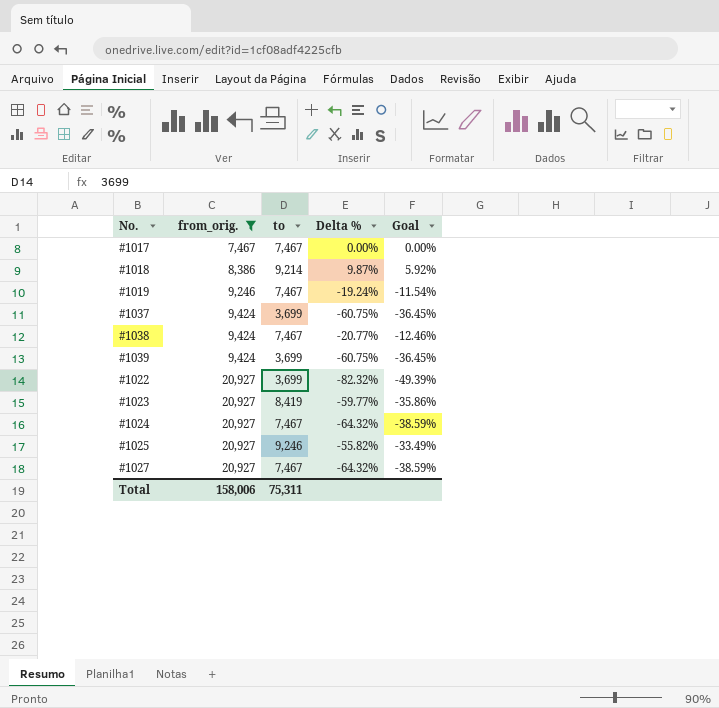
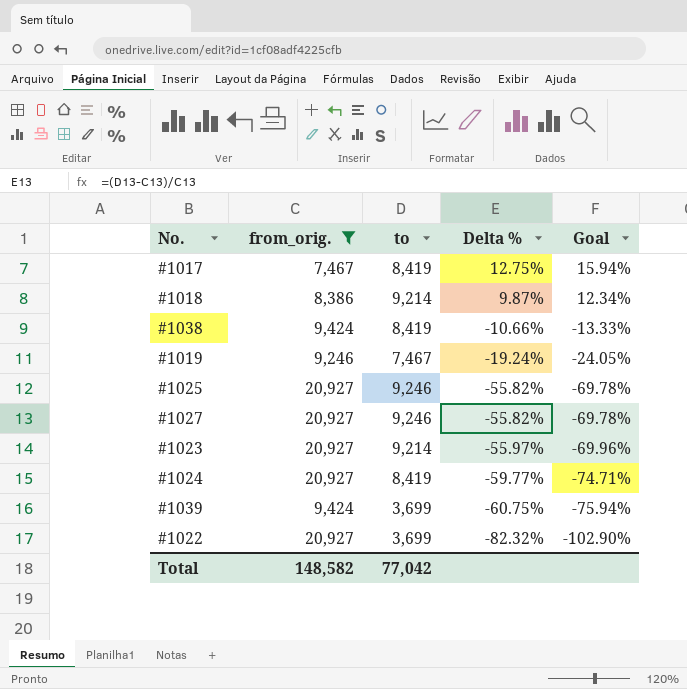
row order: from_orig. ascending -> Delta % descending
column Goal | formula: [Delta %] * 0.6 -> [Delta %] * 1.25
row #1037: 9,424 | 3,699 | -60.75% | -36.45% -> none
#1017 | to: 7,467 -> 8,419
#1017 | Delta %: 0.00% -> 12.75%
#1038 | to: 7,467 -> 8,419
#1038 | Delta %: -20.77% -> -10.66%
#1027 | to: 7,467 -> 9,246
#1027 | Delta %: -64.32% -> -55.82%
#1023 | to: 8,419 -> 9,214
#1023 | Delta %: -59.77% -> -55.97%
#1024 | to: 7,467 -> 8,419
#1024 | Delta %: -64.32% -> -59.77%
Total | from_orig.: 158,006 -> 148,582
Total | to: 75,311 -> 77,042

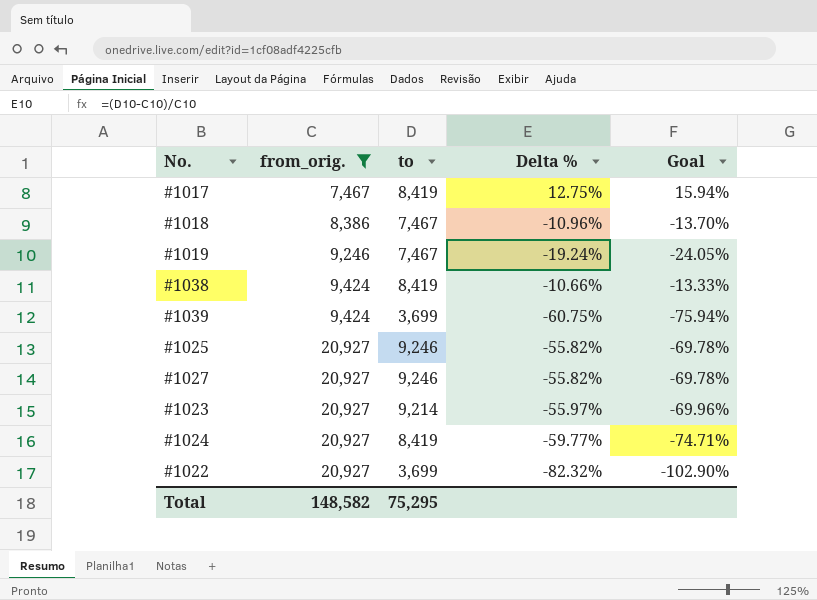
row order: Delta % descending -> from_orig. ascending
#1018 | to: 9,214 -> 7,467
#1018 | Delta %: 9.87% -> -10.96%
#1018 | Goal: 12.34% -> -13.70%
Total | to: 77,042 -> 75,295

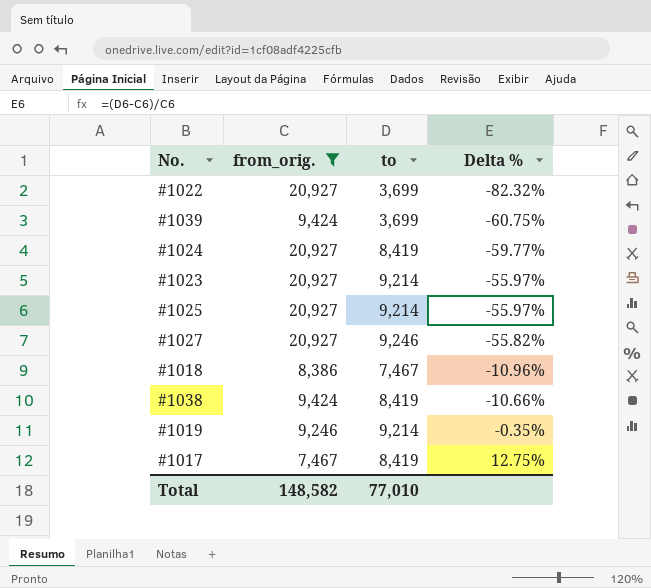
row order: from_orig. ascending -> Delta % ascending
column Goal | formula: [Delta %] * 1.25 -> none
#1025 | to: 9,246 -> 9,214
#1025 | Delta %: -55.82% -> -55.97%
#1019 | to: 7,467 -> 9,214
#1019 | Delta %: -19.24% -> -0.35%
Total | to: 75,295 -> 77,010

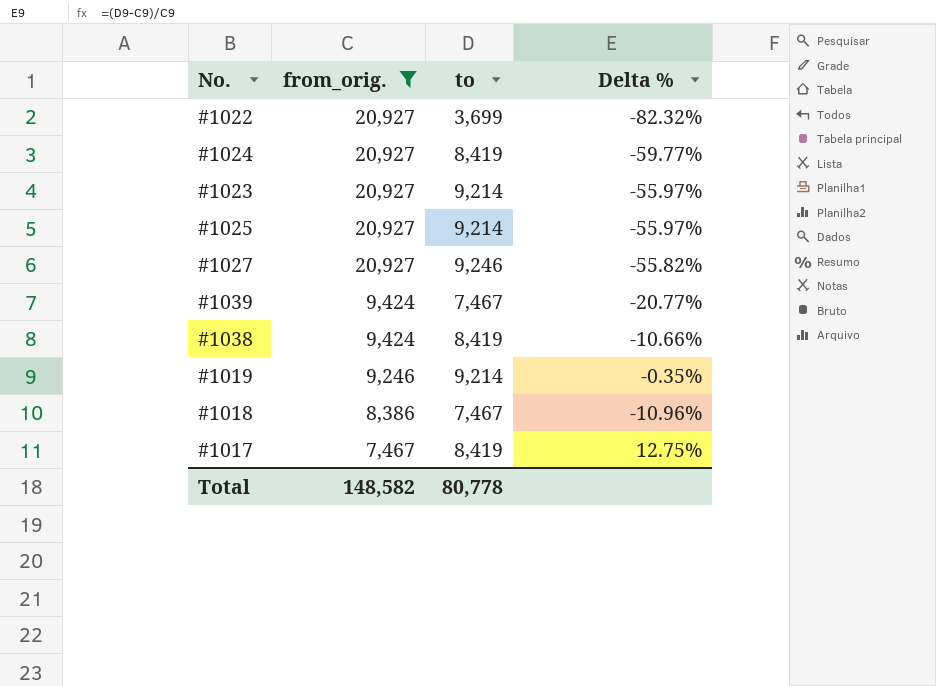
row order: Delta % ascending -> from_orig. descending
#1039 | to: 3,699 -> 7,467
#1039 | Delta %: -60.75% -> -20.77%
Total | to: 77,010 -> 80,778

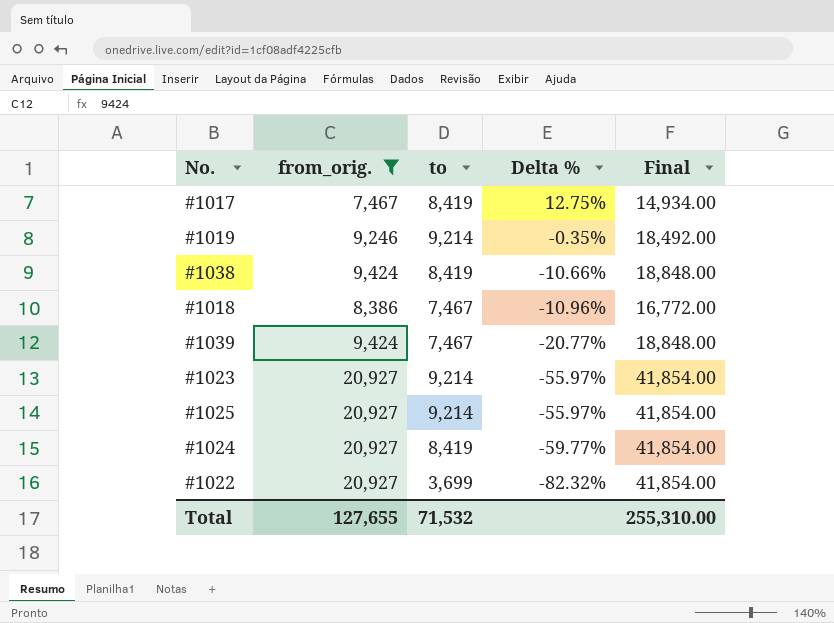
row order: from_orig. descending -> Delta % descending
column Final | formula: none -> [from_orig.] * 2
row #1027: 20,927 | 9,246 | -55.82% -> none
Total | from_orig.: 148,582 -> 127,655
Total | to: 80,778 -> 71,532

